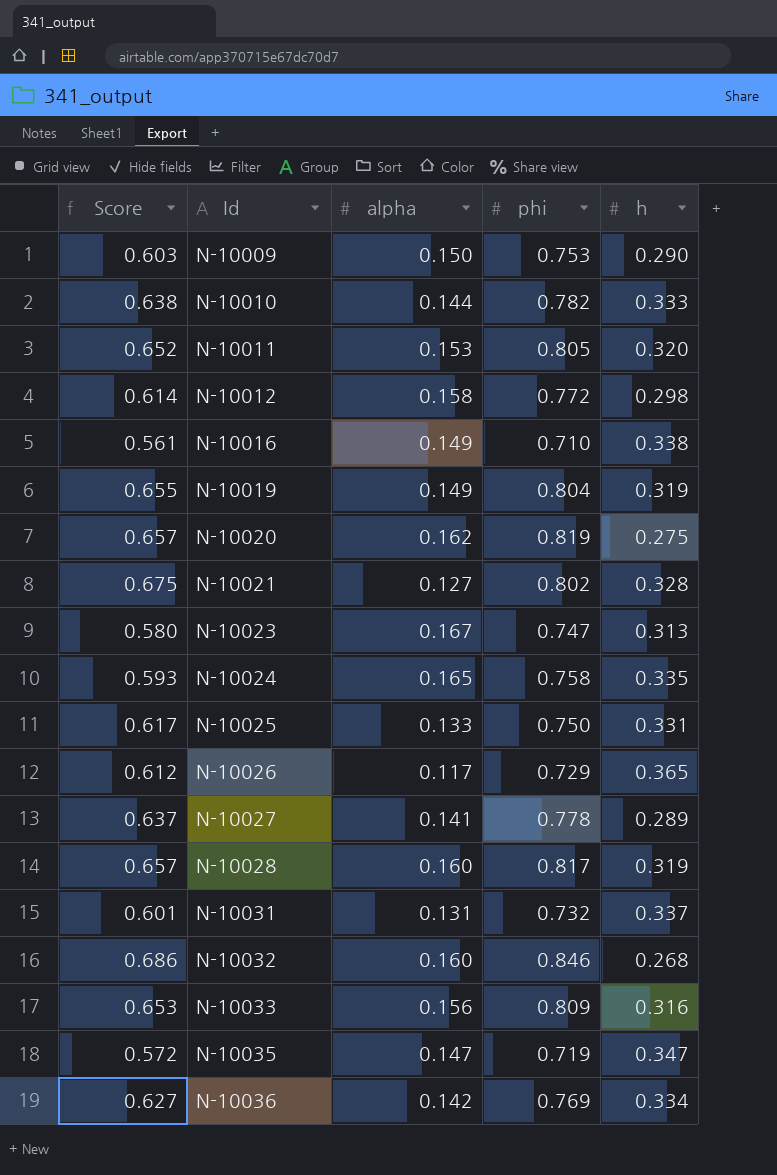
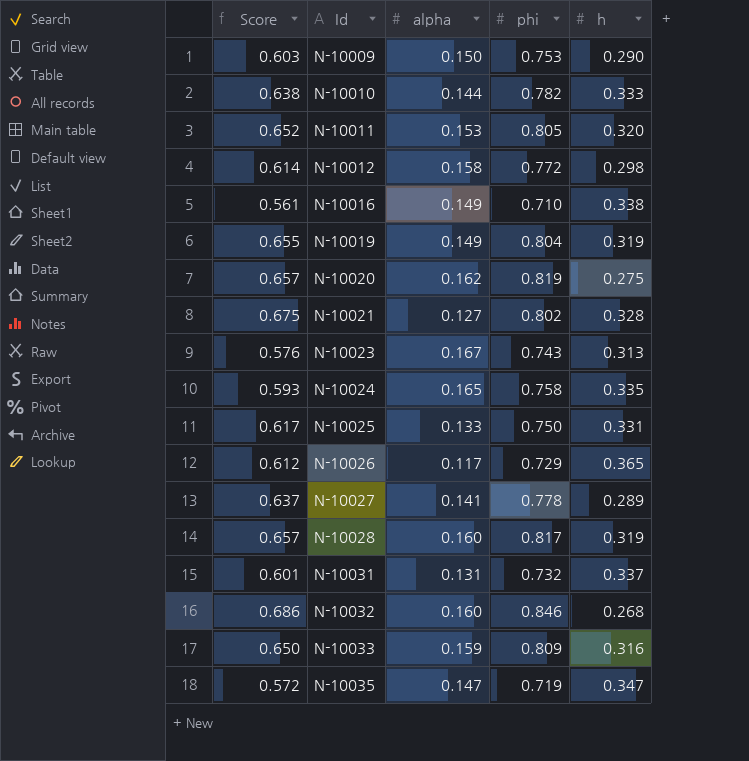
row N-10036: 0.627 | 0.142 | 0.769 | 0.334 -> none
N-10023 | Score: 0.580 -> 0.576
N-10023 | phi: 0.747 -> 0.743
N-10033 | Score: 0.653 -> 0.650
N-10033 | alpha: 0.156 -> 0.159

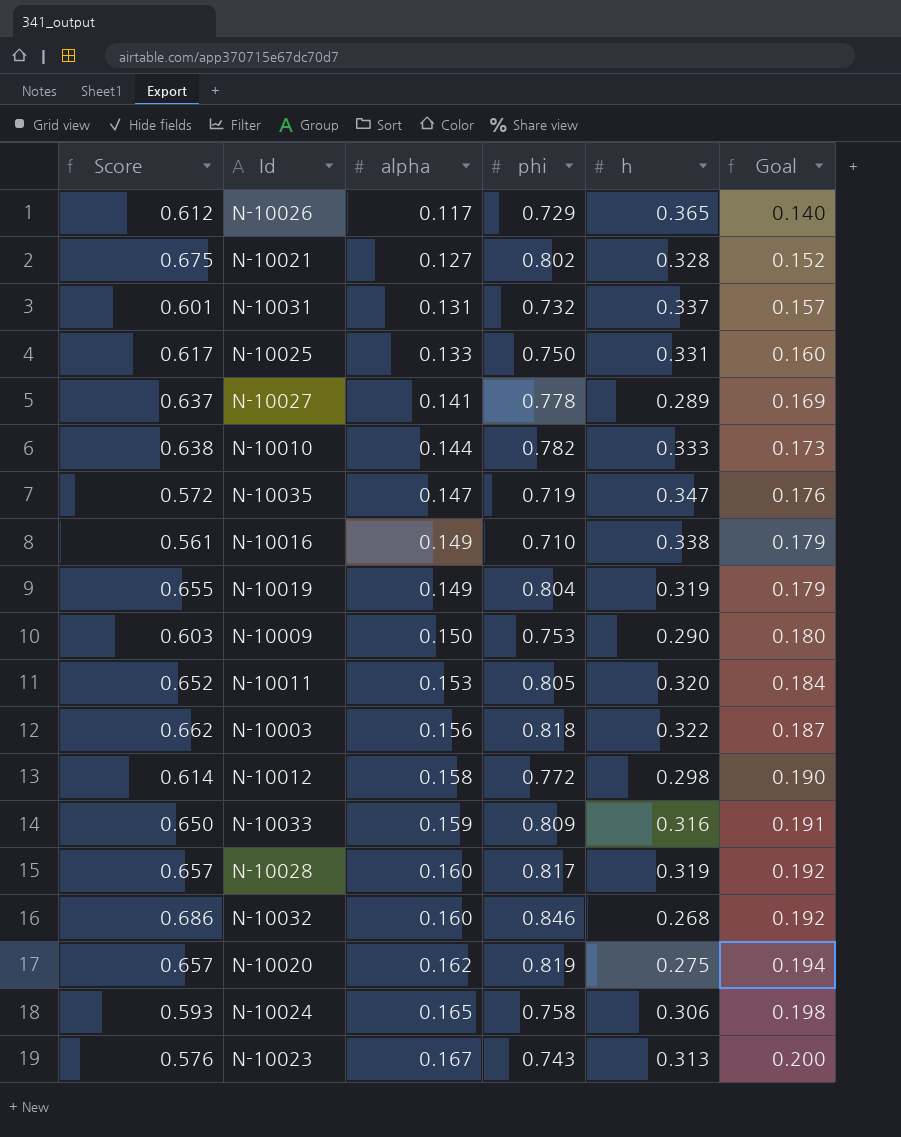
row order: Id ascending -> alpha ascending
column Goal | formula: none -> [alpha] * 1.2
row N-10003: none -> 0.662 | 0.156 | 0.818 | 0.322 | 0.187
N-10024 | h: 0.335 -> 0.306

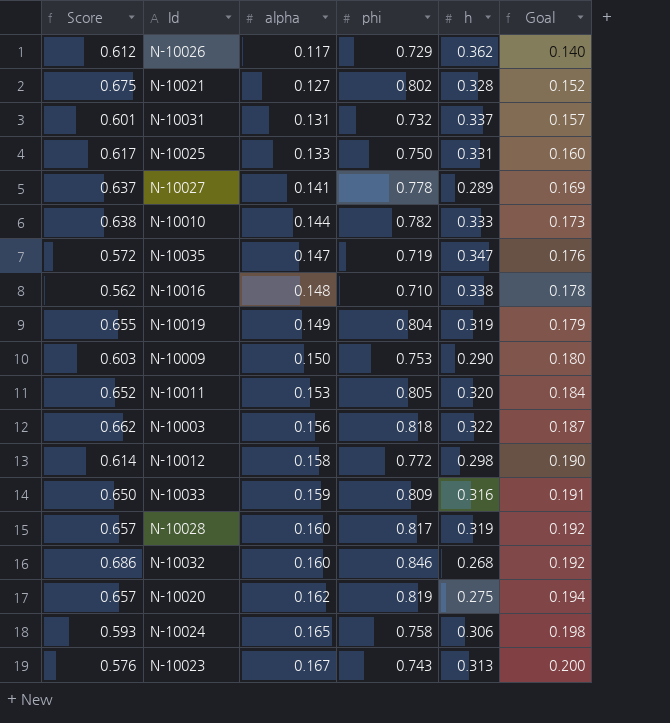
N-10026 | h: 0.365 -> 0.362
N-10016 | Score: 0.561 -> 0.562
N-10016 | alpha: 0.149 -> 0.148
N-10016 | Goal: 0.179 -> 0.178

